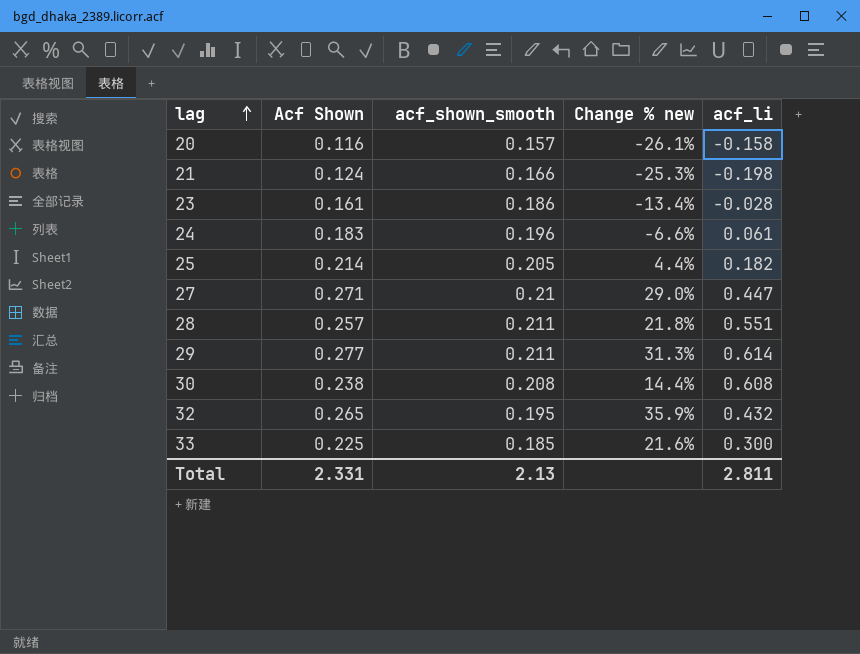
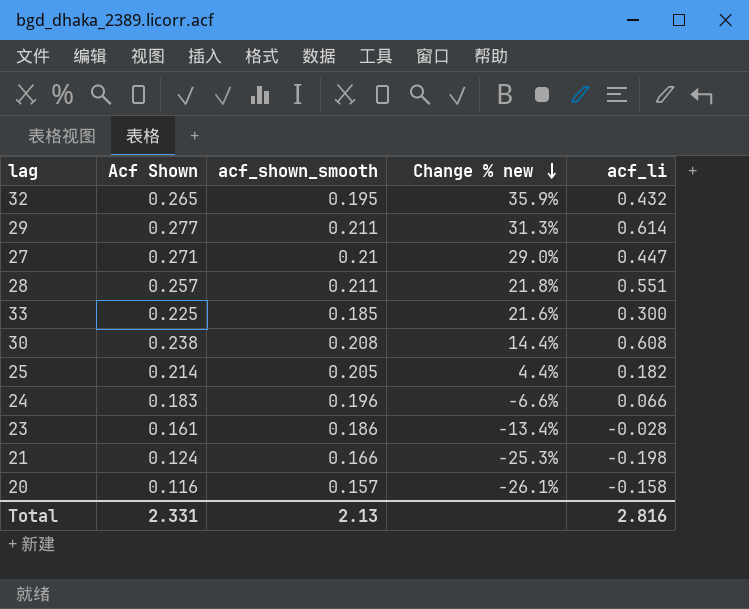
row order: lag ascending -> Change % new descending
24 | acf_li: 0.061 -> 0.066
Total | acf_li: 2.811 -> 2.816

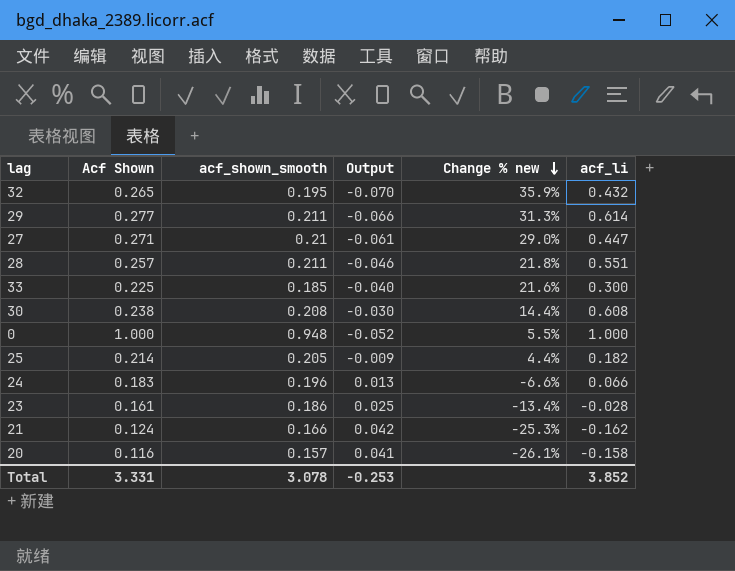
column Output | formula: none -> [acf_shown_smooth] - [Acf Shown]
row 0: none -> 1.000 | 0.948 | -0.052 | 5.5% | 1.000
21 | acf_li: -0.198 -> -0.162
Total | Acf Shown: 2.331 -> 3.331
Total | acf_shown_smooth: 2.13 -> 3.078
Total | acf_li: 2.816 -> 3.852

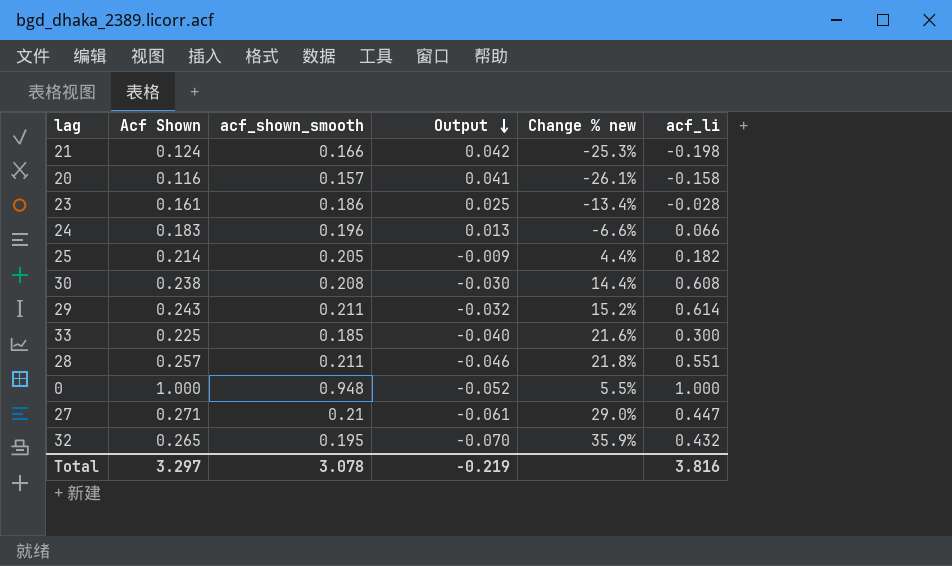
row order: Change % new descending -> Output descending
21 | acf_li: -0.162 -> -0.198
29 | Acf Shown: 0.277 -> 0.243
29 | Output: -0.066 -> -0.032
29 | Change % new: 31.3% -> 15.2%
Total | Acf Shown: 3.331 -> 3.297
Total | Output: -0.253 -> -0.219
Total | acf_li: 3.852 -> 3.816

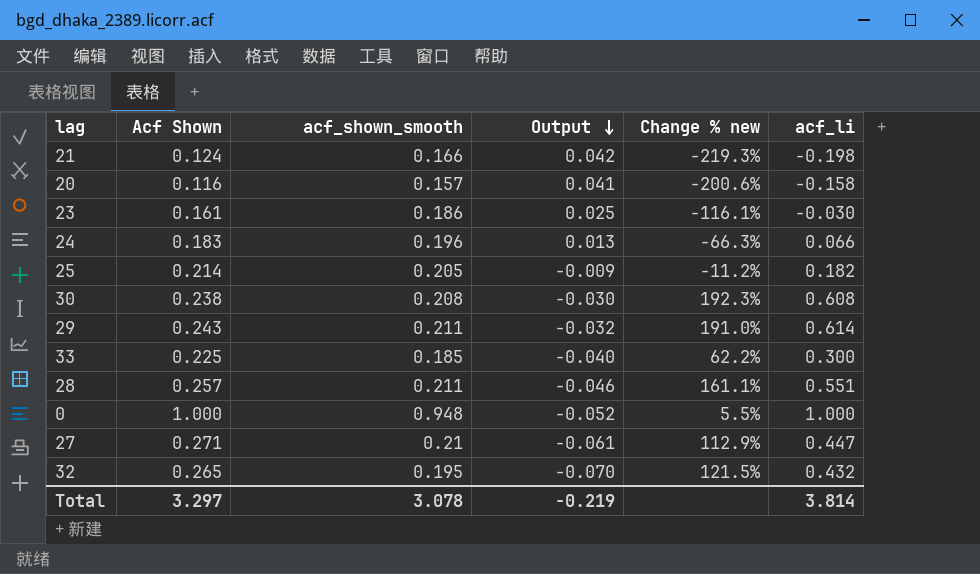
column Change % new | formula: ([Acf Shown] - [acf_shown_smooth]) / [acf_shown_smooth] -> ([acf_li] - [acf_shown_smooth]) / [acf_shown_smooth]
23 | acf_li: -0.028 -> -0.030
Total | acf_li: 3.816 -> 3.814

